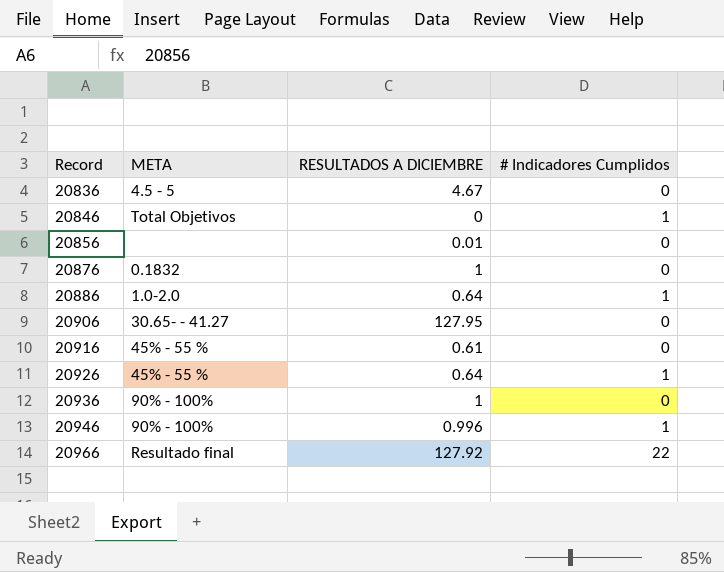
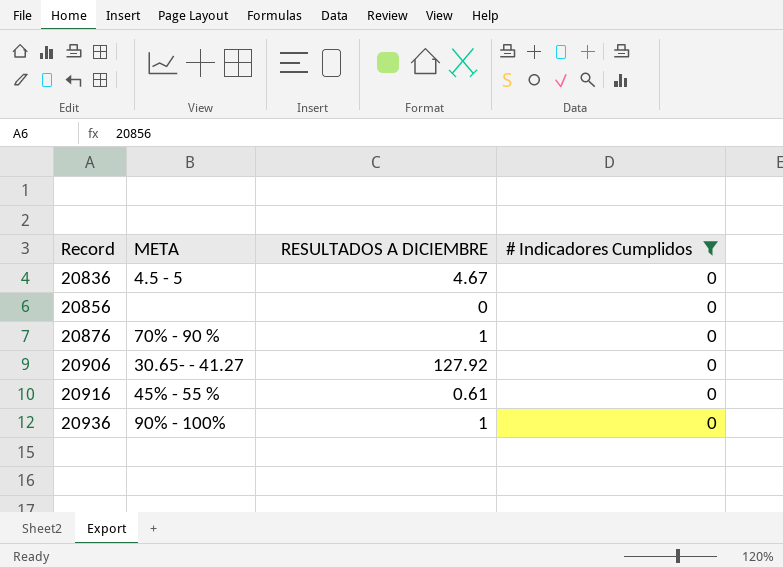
filter: none -> # Indicadores Cumplidos = 0
20856 | RESULTADOS A DICIEMBRE: 0.01 -> 0
20876 | META: 0.1832 -> 70% - 90 %
20906 | RESULTADOS A DICIEMBRE: 127.95 -> 127.92

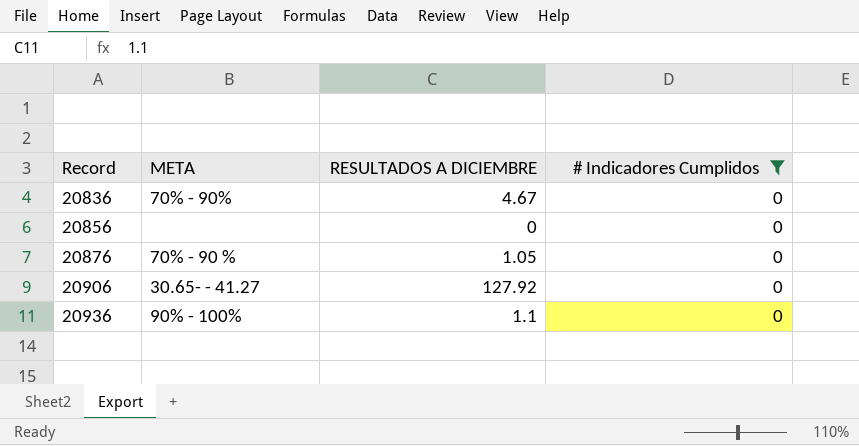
row 20916: 45% - 55 % | 0.61 | 0 -> none
20836 | META: 4.5 - 5 -> 70% - 90%
20876 | RESULTADOS A DICIEMBRE: 1 -> 1.05
20936 | RESULTADOS A DICIEMBRE: 1 -> 1.1

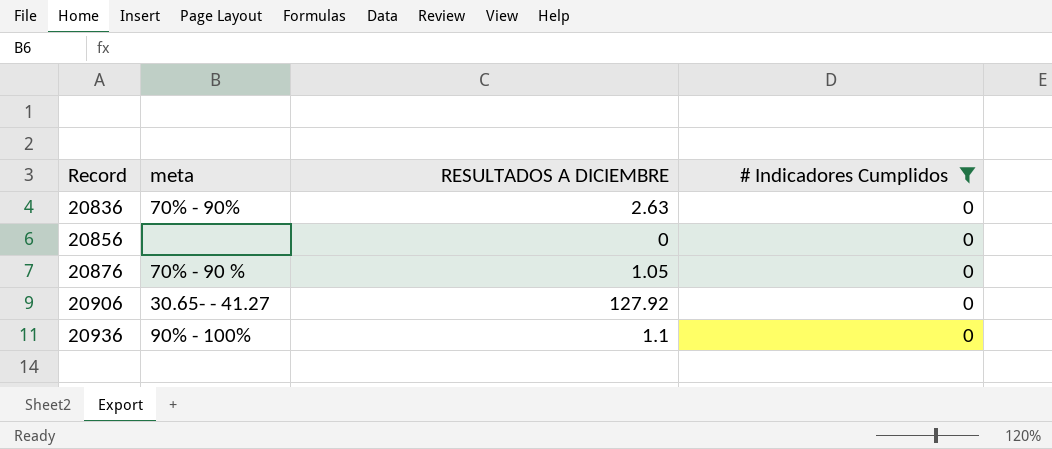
column name: META -> meta
20836 | RESULTADOS A DICIEMBRE: 4.67 -> 2.63

